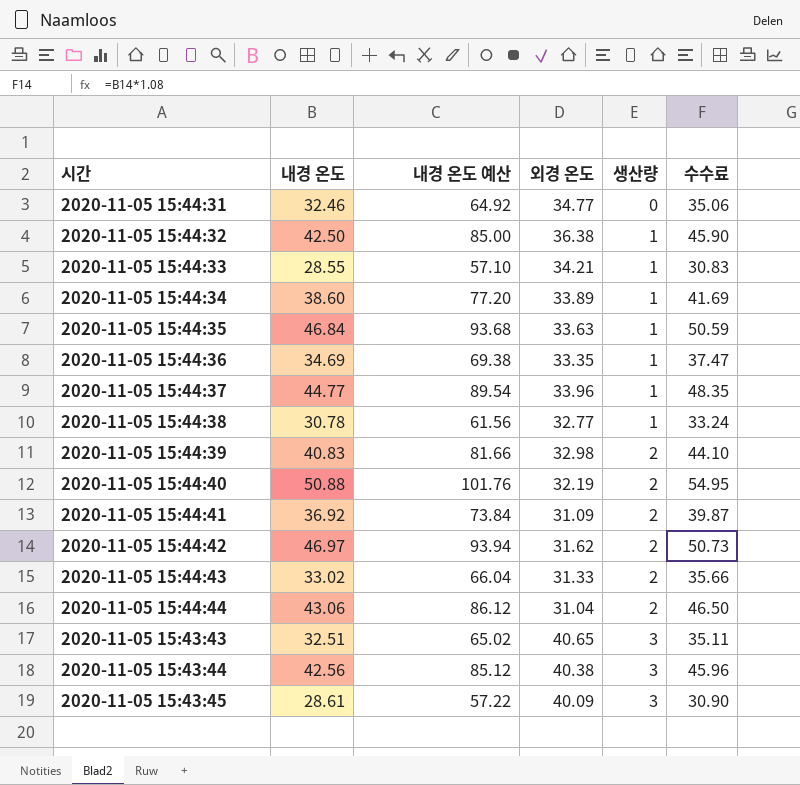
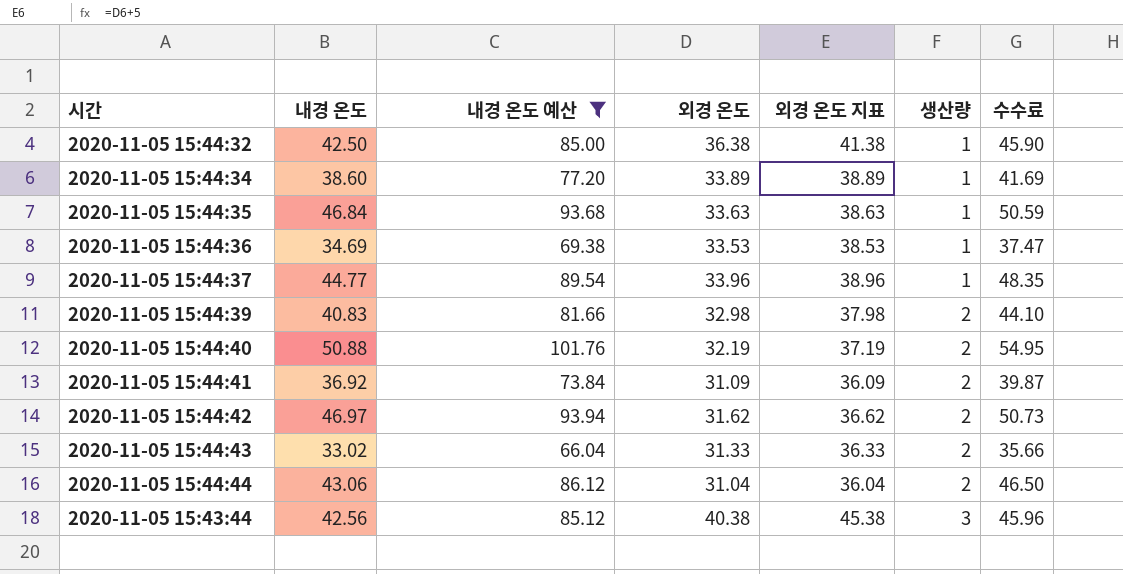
filter: none -> 내경 온도 예산 >= 66.04
column 외경 온도 지표 | formula: none -> [외경 온도] + 5
2020-11-05 15:44:36 | 외경 온도: 33.35 -> 33.53

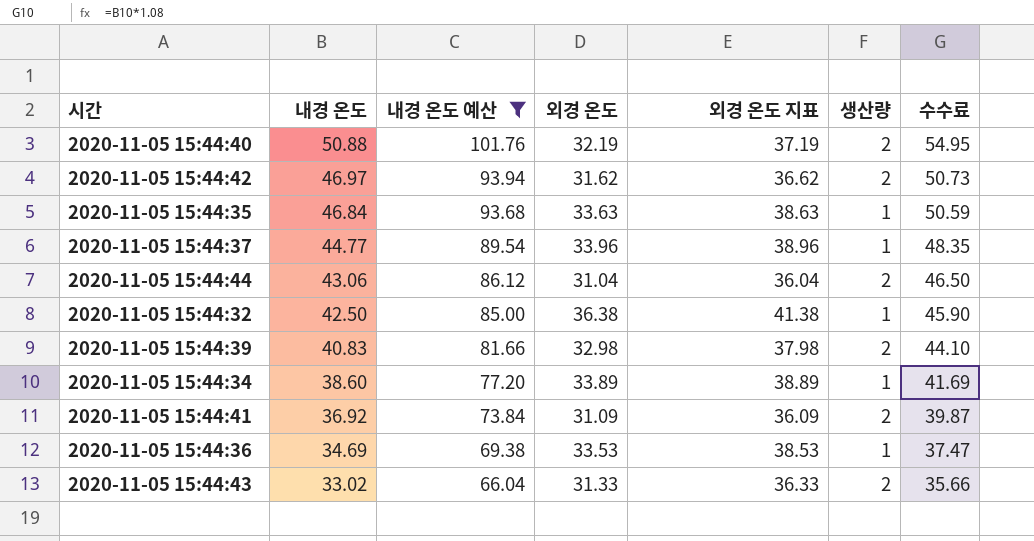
row order: 생산량 ascending -> 내경 온도 descending
row 2020-11-05 15:43:44: 42.56 | 85.12 | 40.38 | 45.38 | 3 | 45.96 -> none

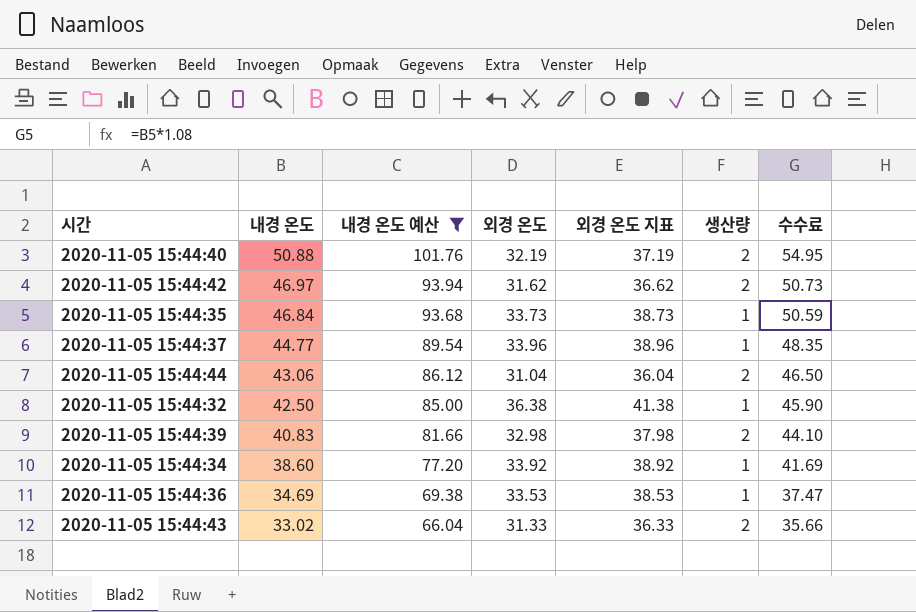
row 2020-11-05 15:44:41: 36.92 | 73.84 | 31.09 | 36.09 | 2 | 39.87 -> none
2020-11-05 15:44:35 | 외경 온도: 33.63 -> 33.73
2020-11-05 15:44:35 | 외경 온도 지표: 38.63 -> 38.73
2020-11-05 15:44:34 | 외경 온도: 33.89 -> 33.92
2020-11-05 15:44:34 | 외경 온도 지표: 38.89 -> 38.92

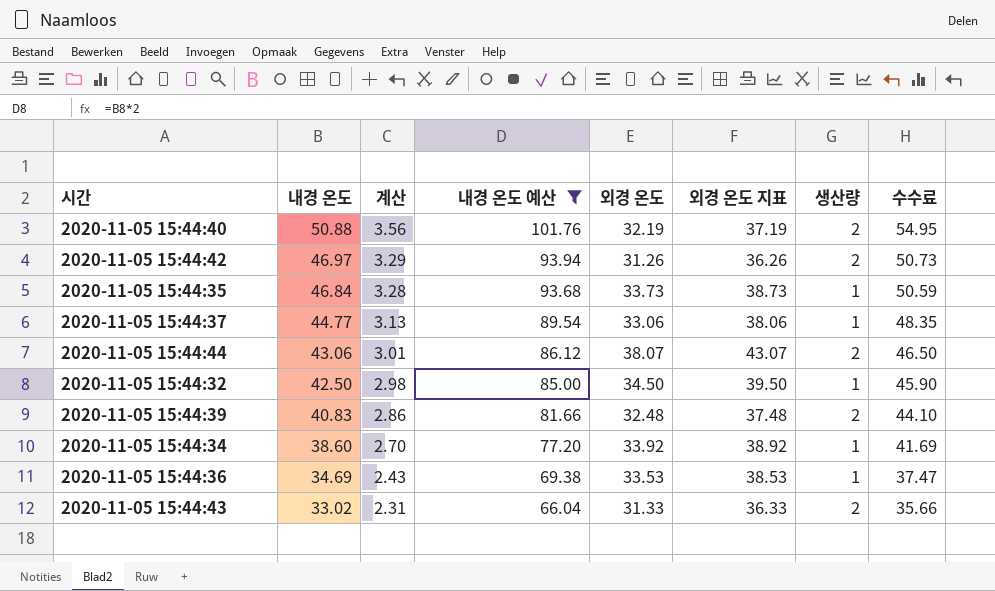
column 계산 | formula: none -> [내경 온도] * 0.07
2020-11-05 15:44:42 | 외경 온도: 31.62 -> 31.26
2020-11-05 15:44:42 | 외경 온도 지표: 36.62 -> 36.26
2020-11-05 15:44:37 | 외경 온도: 33.96 -> 33.06
2020-11-05 15:44:37 | 외경 온도 지표: 38.96 -> 38.06
2020-11-05 15:44:44 | 외경 온도: 31.04 -> 38.07
2020-11-05 15:44:44 | 외경 온도 지표: 36.04 -> 43.07
2020-11-05 15:44:32 | 외경 온도: 36.38 -> 34.50
2020-11-05 15:44:32 | 외경 온도 지표: 41.38 -> 39.50
2020-11-05 15:44:39 | 외경 온도: 32.98 -> 32.48
2020-11-05 15:44:39 | 외경 온도 지표: 37.98 -> 37.48

